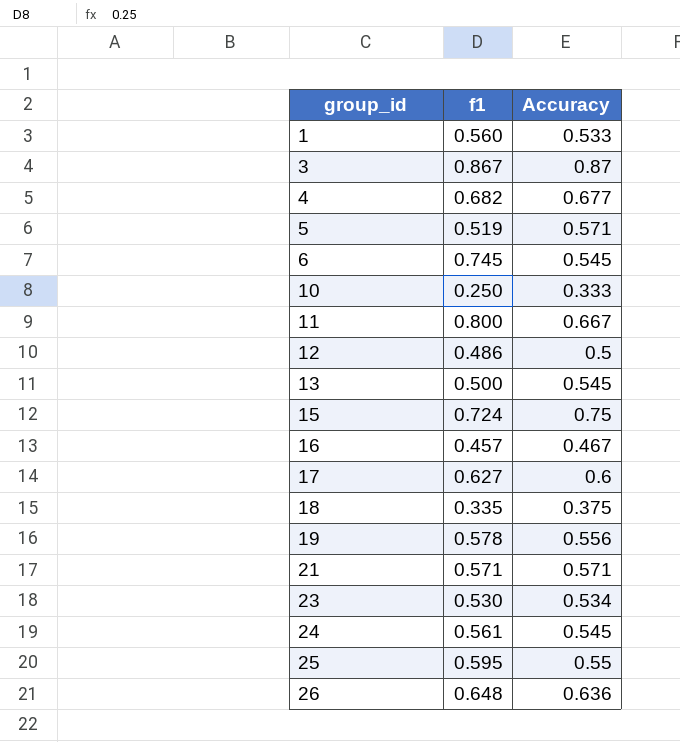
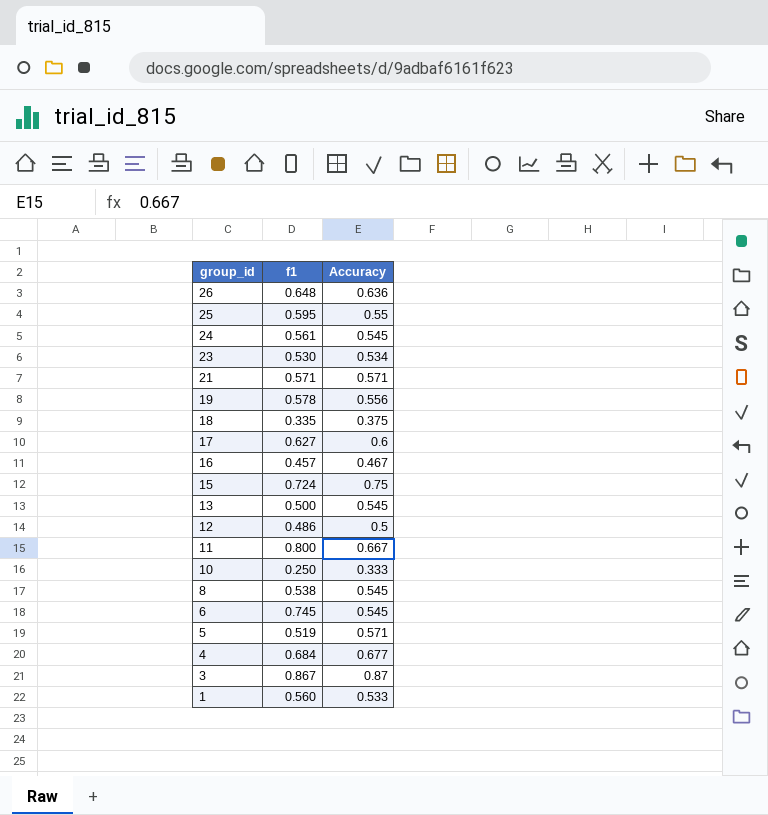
row order: group_id ascending -> group_id descending
row 8: none -> 0.538 | 0.545
4 | f1: 0.682 -> 0.684

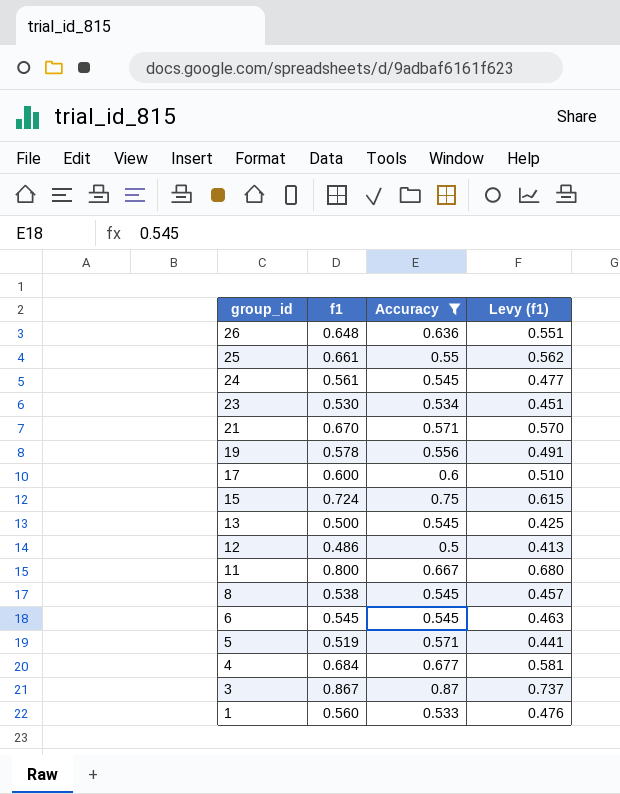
filter: none -> Accuracy >= 0.5
column Levy (f1) | formula: none -> [f1] * 0.85
25 | f1: 0.595 -> 0.661
21 | f1: 0.571 -> 0.670
17 | f1: 0.627 -> 0.600
6 | f1: 0.745 -> 0.545

